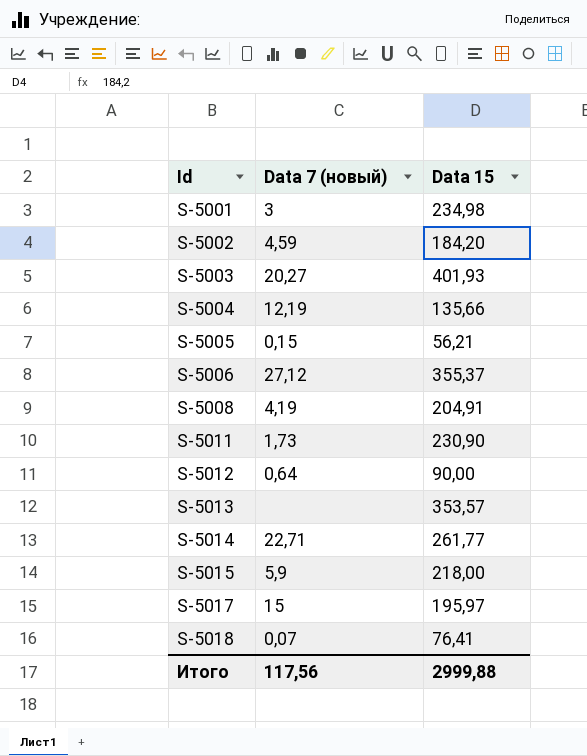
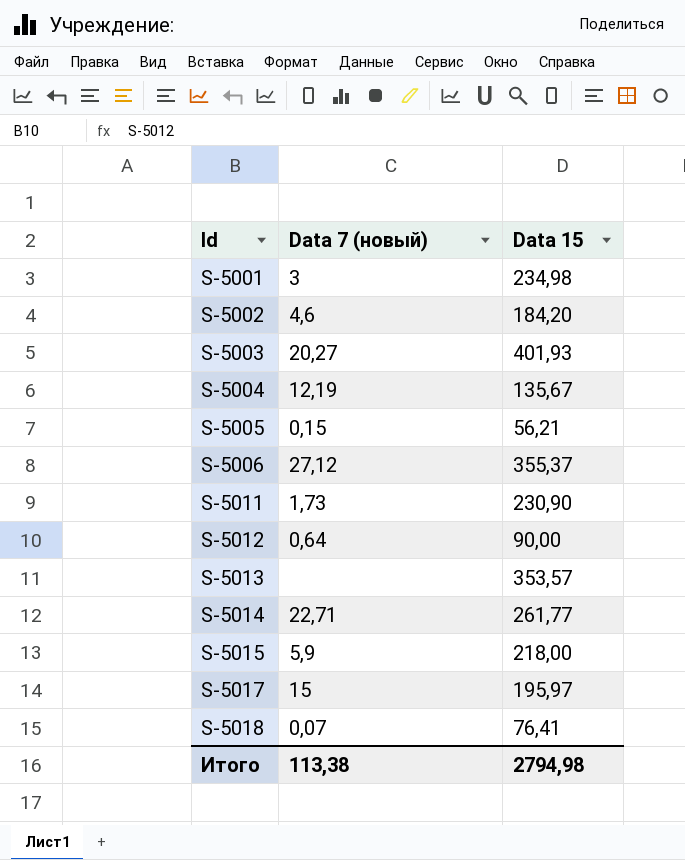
row S-5008: 4,19 | 204,91 -> none
S-5002 | Data 7 (новый): 4,59 -> 4,6
S-5004 | Data 15: 135,66 -> 135,67
Итого | Data 7 (новый): 117,56 -> 113,38
Итого | Data 15: 2999,88 -> 2794,98

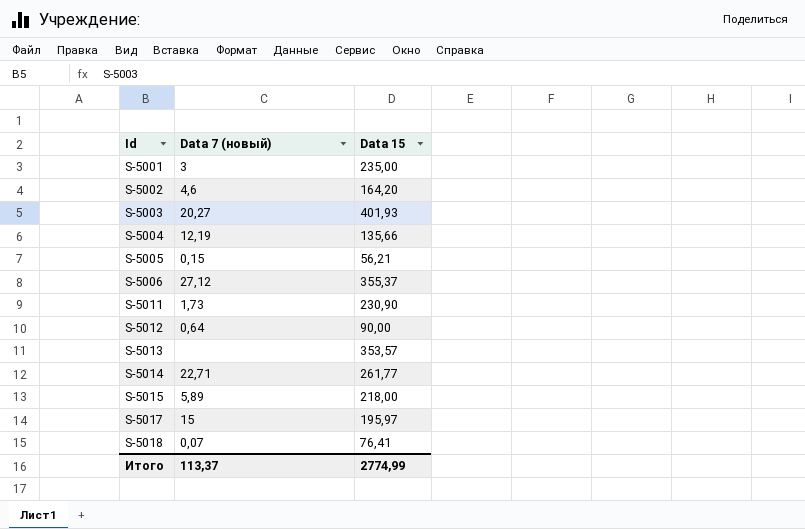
S-5001 | Data 15: 234,98 -> 235,00
S-5002 | Data 15: 184,20 -> 164,20
S-5004 | Data 15: 135,67 -> 135,66
S-5015 | Data 7 (новый): 5,9 -> 5,89
Итого | Data 7 (новый): 113,38 -> 113,37
Итого | Data 15: 2794,98 -> 2774,99

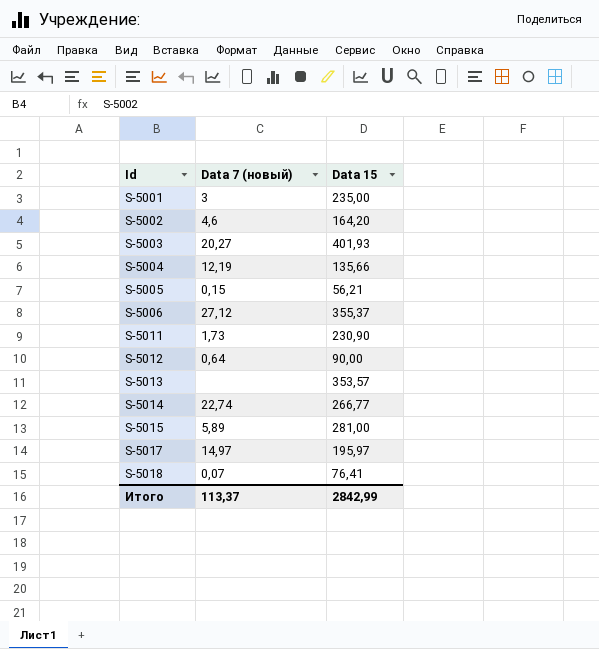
S-5014 | Data 7 (новый): 22,71 -> 22,74
S-5014 | Data 15: 261,77 -> 266,77
S-5015 | Data 15: 218,00 -> 281,00
S-5017 | Data 7 (новый): 15 -> 14,97
Итого | Data 15: 2774,99 -> 2842,99

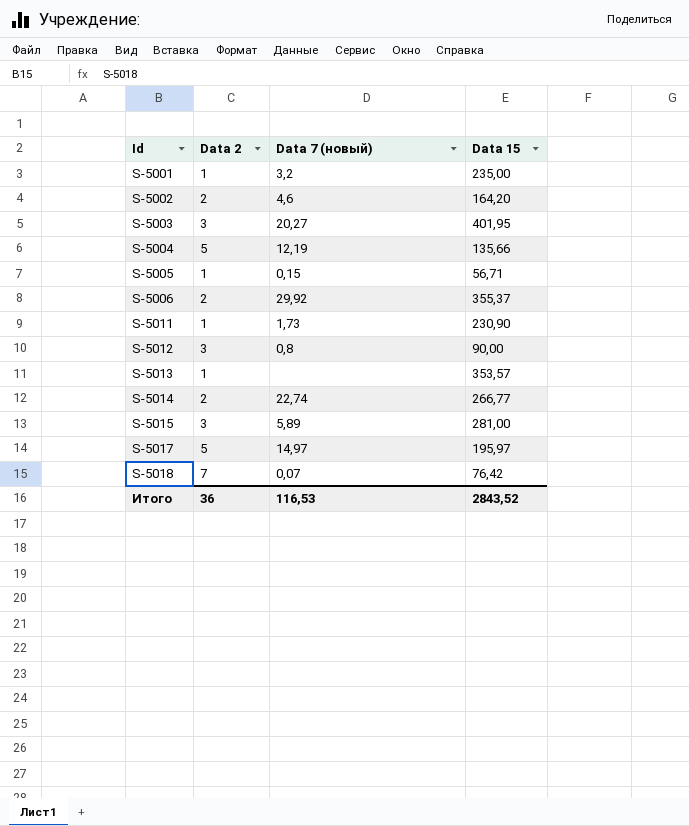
column Data 2 | position: none -> 2
S-5001 | Data 7 (новый): 3 -> 3,2
S-5003 | Data 15: 401,93 -> 401,95
S-5005 | Data 15: 56,21 -> 56,71
S-5006 | Data 7 (новый): 27,12 -> 29,92
S-5012 | Data 7 (новый): 0,64 -> 0,8
S-5018 | Data 15: 76,41 -> 76,42
Итого | Data 7 (новый): 113,37 -> 116,53
Итого | Data 15: 2842,99 -> 2843,52

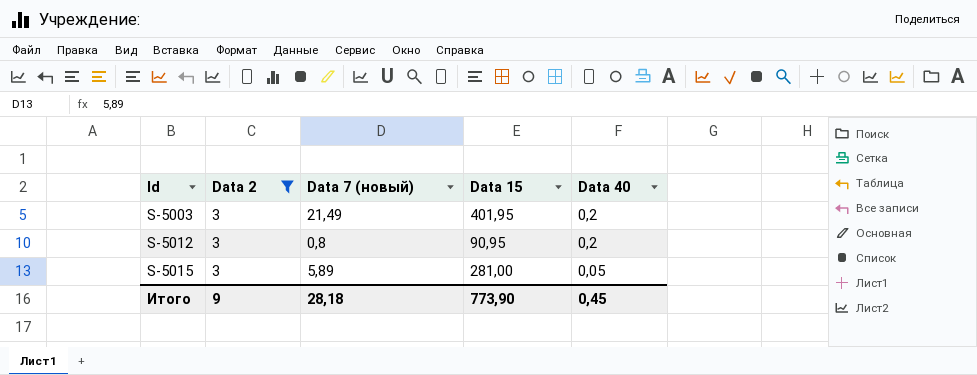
filter: none -> Data 2 = 3
column Data 40 | position: none -> 5
S-5003 | Data 7 (новый): 20,27 -> 21,49
S-5012 | Data 15: 90,00 -> 90,95
Итого | Data 2: 36 -> 9
Итого | Data 7 (новый): 116,53 -> 28,18
Итого | Data 15: 2843,52 -> 773,90

